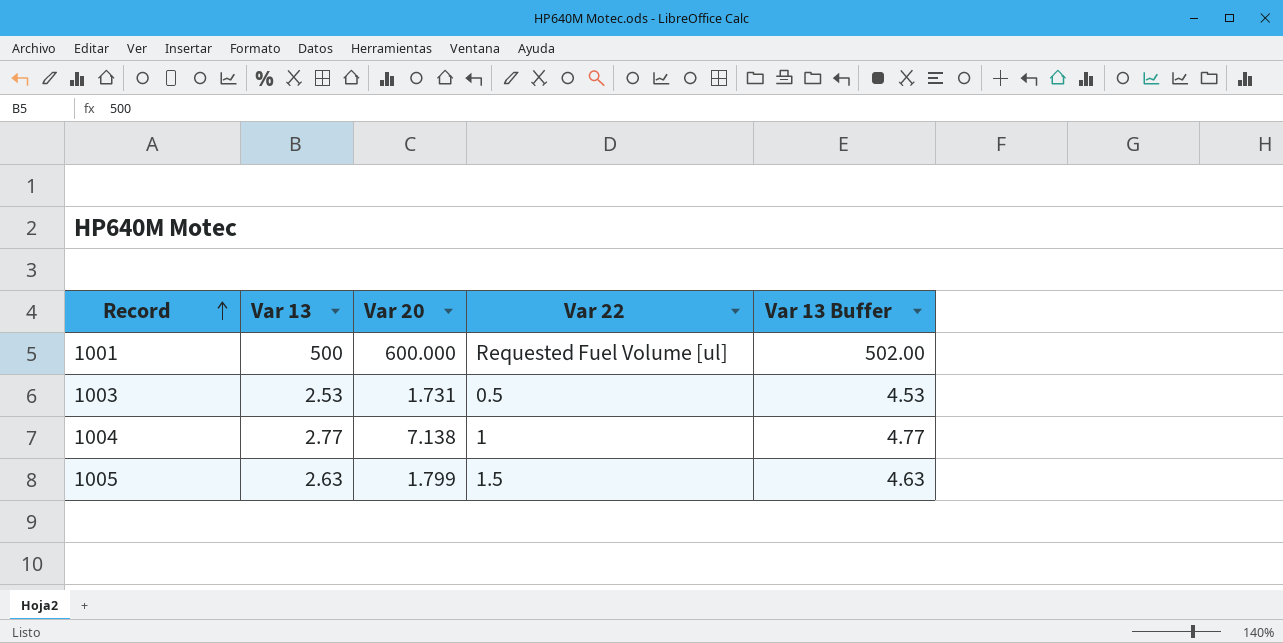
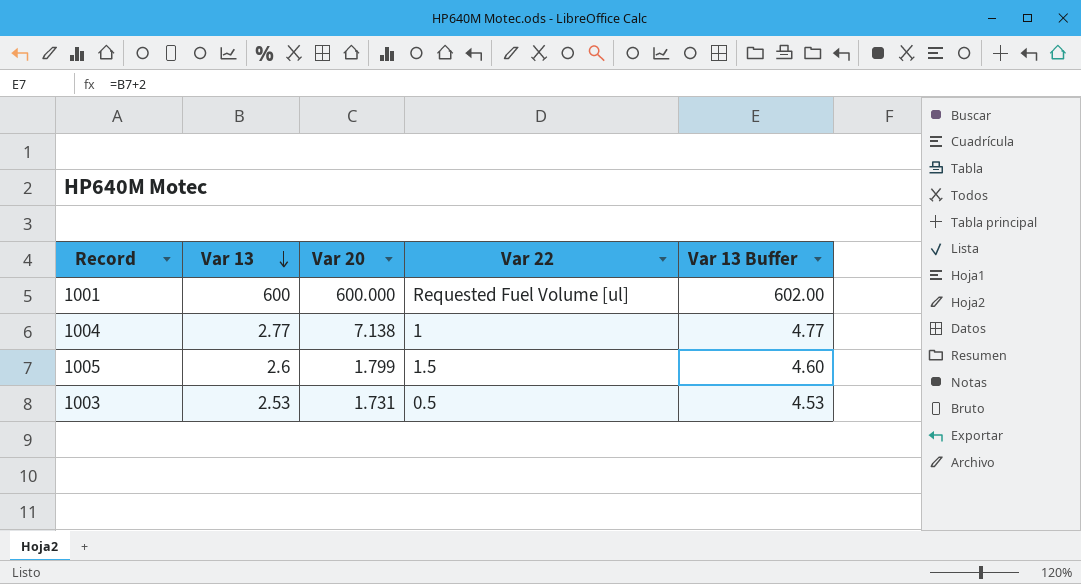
row order: Record ascending -> Var 13 descending
1001 | Var 13: 500 -> 600
1001 | Var 13 Buffer: 502.00 -> 602.00
1005 | Var 13: 2.63 -> 2.6
1005 | Var 13 Buffer: 4.63 -> 4.60

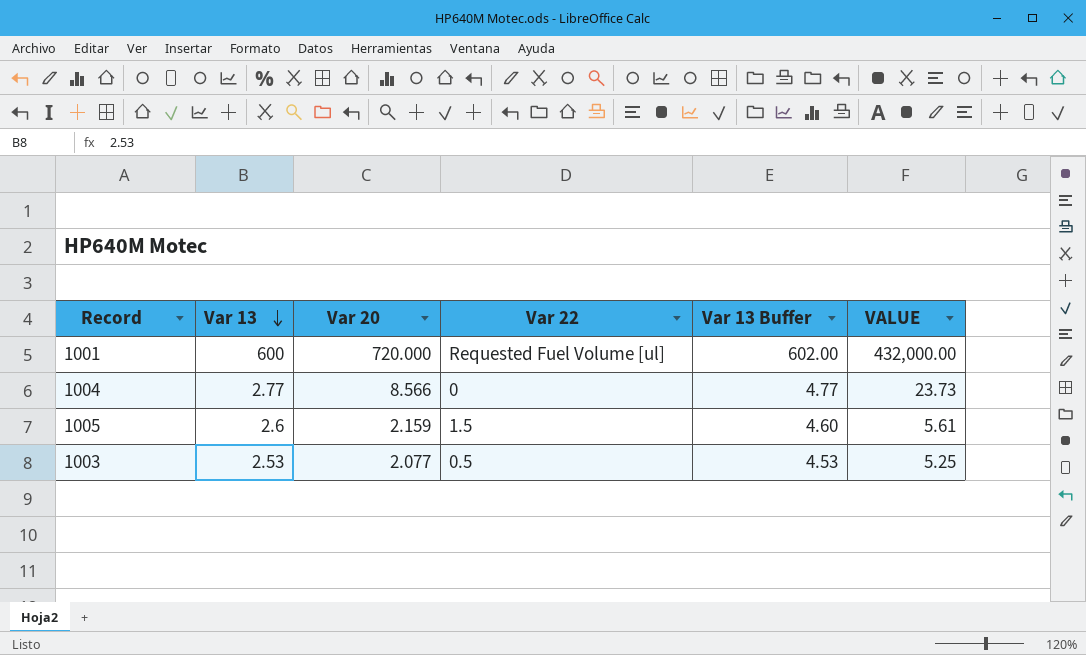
column VALUE | formula: none -> [Var 13] * [Var 20]
1001 | Var 20: 600.000 -> 720.000
1004 | Var 20: 7.138 -> 8.566
1004 | Var 22: 1 -> 0
1005 | Var 20: 1.799 -> 2.159
1003 | Var 20: 1.731 -> 2.077

